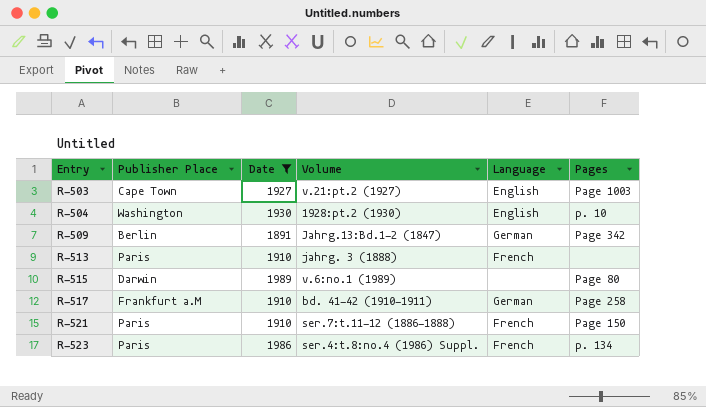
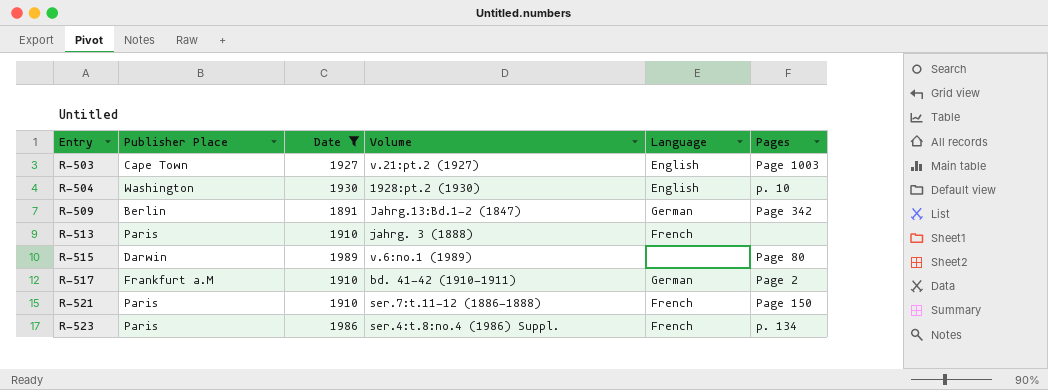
R-517 | Pages: Page 258 -> Page 2

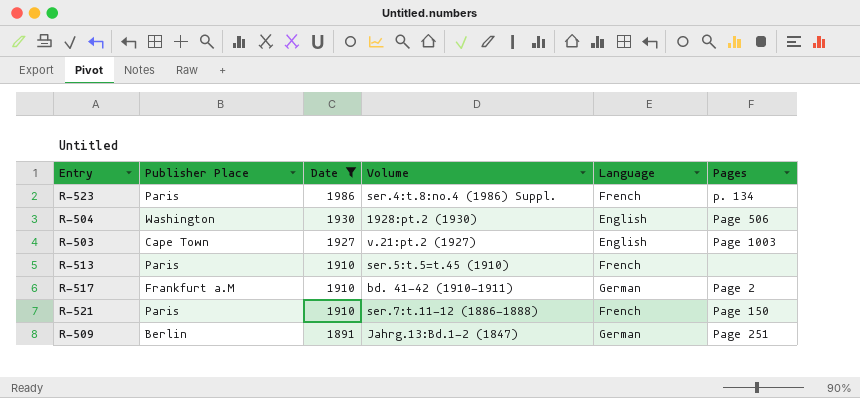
row order: Entry ascending -> Date descending
row R-515: Darwin | 1989 | v.6:no.1 (1989) | none | Page 80 -> none
R-504 | Pages: p. 10 -> Page 506
R-513 | Volume: jahrg. 3 (1888) -> ser.5:t.5=t.45 (1910)
R-509 | Pages: Page 342 -> Page 251

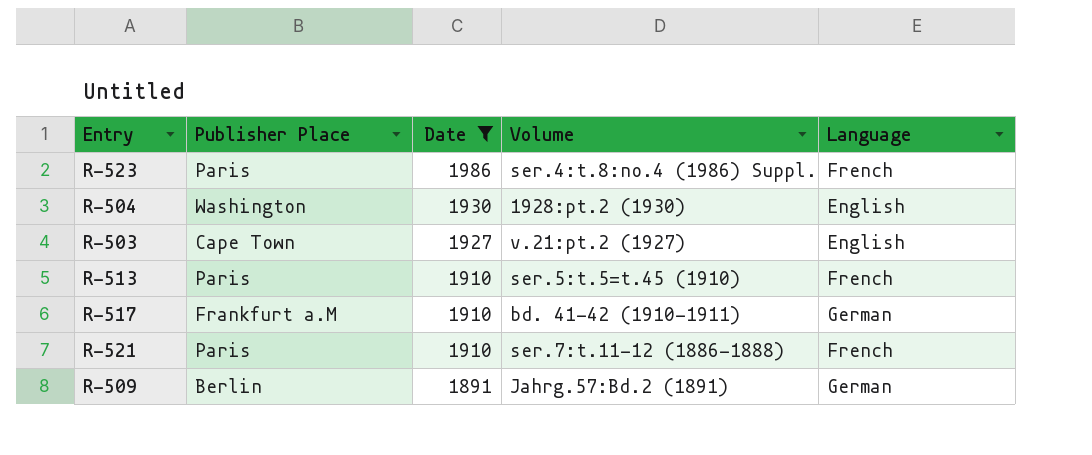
column Pages | position: 6 -> none
R-509 | Volume: Jahrg.13:Bd.1-2 (1847) -> Jahrg.57:Bd.2 (1891)

